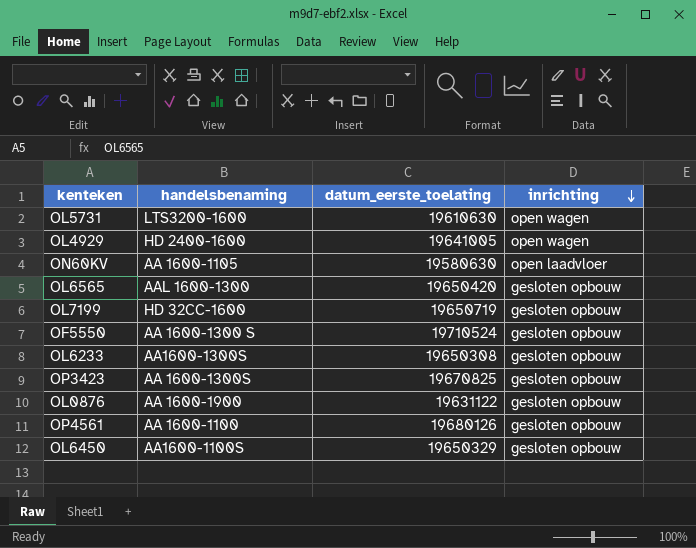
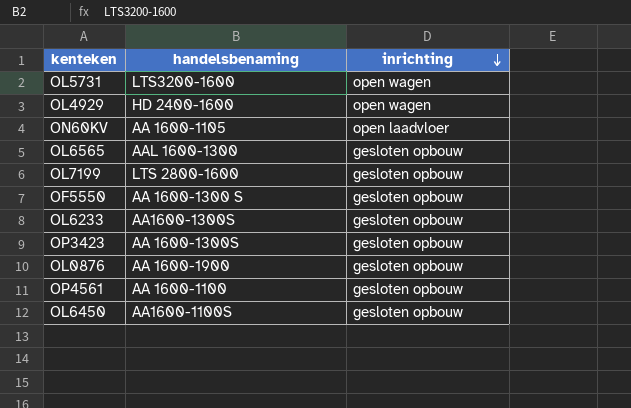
column datum_eerste_toelating | position: 3 -> none
OL7199 | handelsbenaming: HD 32CC-1600 -> LTS 2800-1600

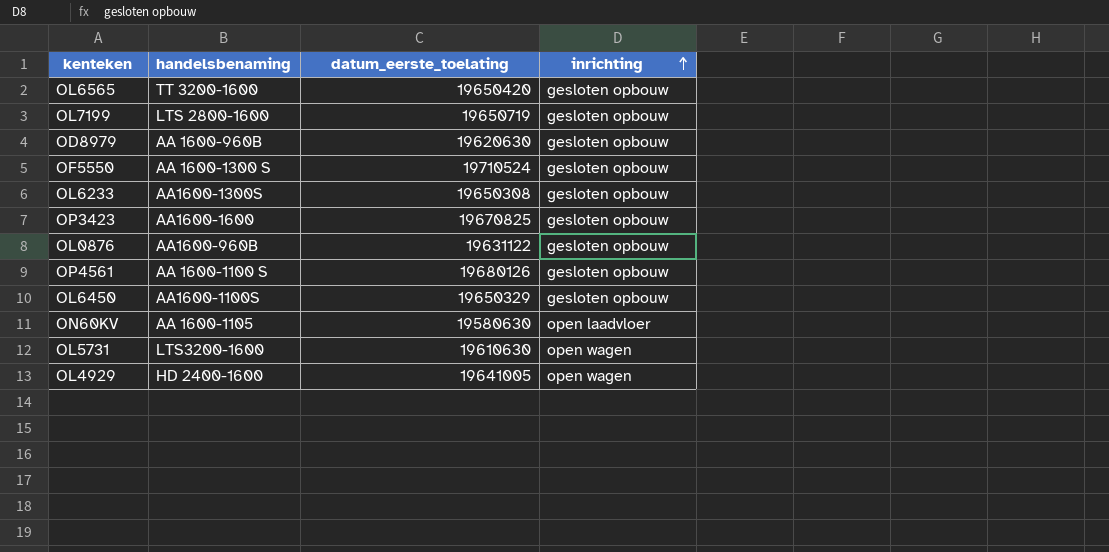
row order: inrichting descending -> inrichting ascending
column datum_eerste_toelating | position: none -> 3
OL6565 | handelsbenaming: AAL 1600-1300 -> TT 3200-1600
row OD8979: none -> AA 1600-960B | 19620630 | gesloten opbouw
OP3423 | handelsbenaming: AA 1600-1300S -> AA1600-1600
OL0876 | handelsbenaming: AA 1600-1900 -> AA1600-960B
OP4561 | handelsbenaming: AA 1600-1100 -> AA 1600-1100 S

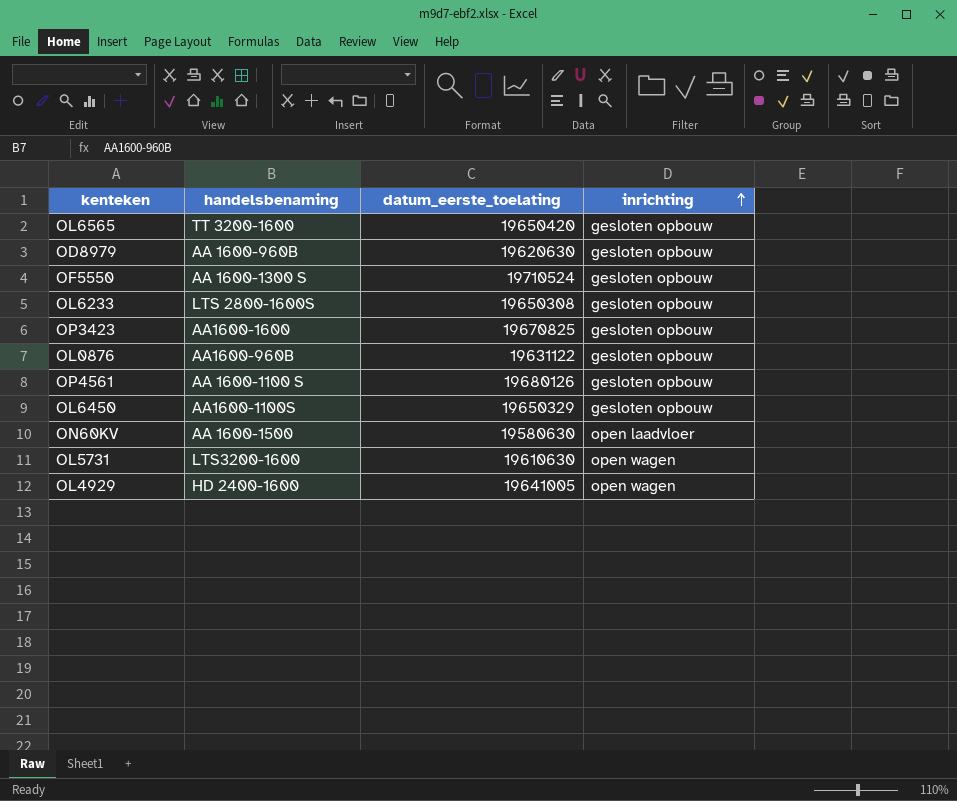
row OL7199: LTS 2800-1600 | 19650719 | gesloten opbouw -> none
OL6233 | handelsbenaming: AA1600-1300S -> LTS 2800-1600S
ON60KV | handelsbenaming: AA 1600-1105 -> AA 1600-1500

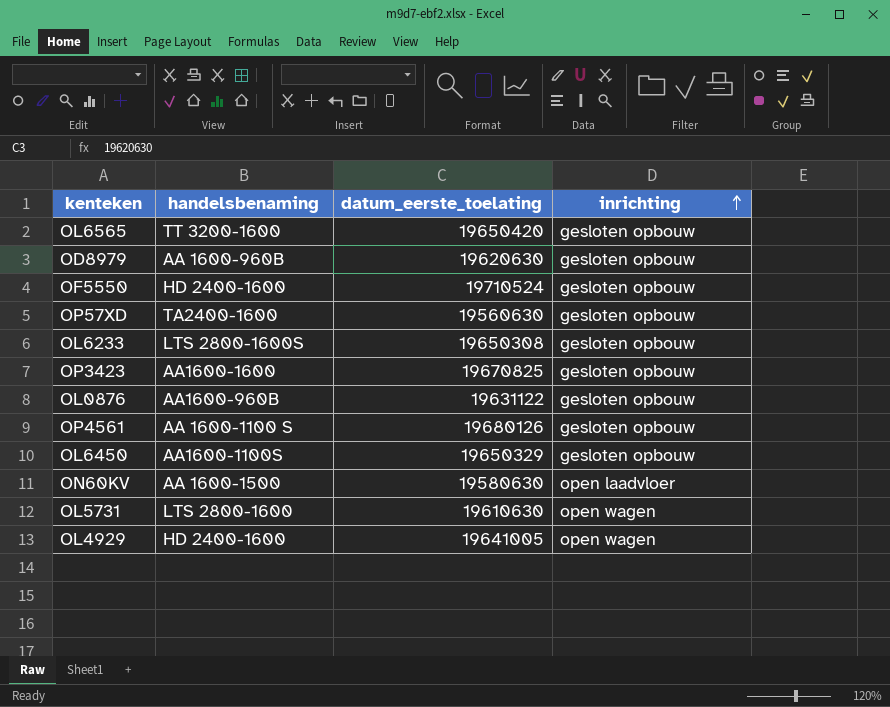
OF5550 | handelsbenaming: AA 1600-1300 S -> HD 2400-1600
row OP57XD: none -> TA2400-1600 | 19560630 | gesloten opbouw
OL5731 | handelsbenaming: LTS3200-1600 -> LTS 2800-1600

